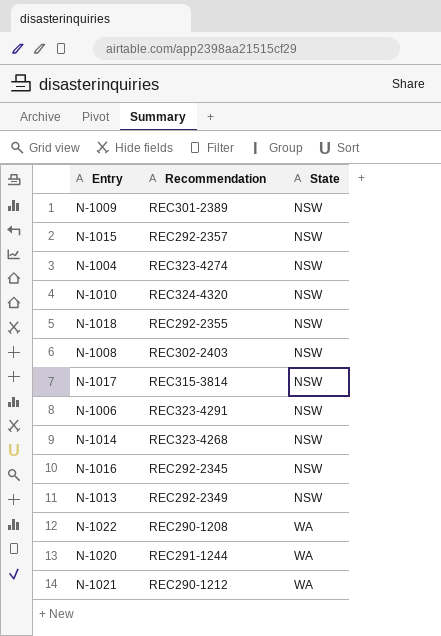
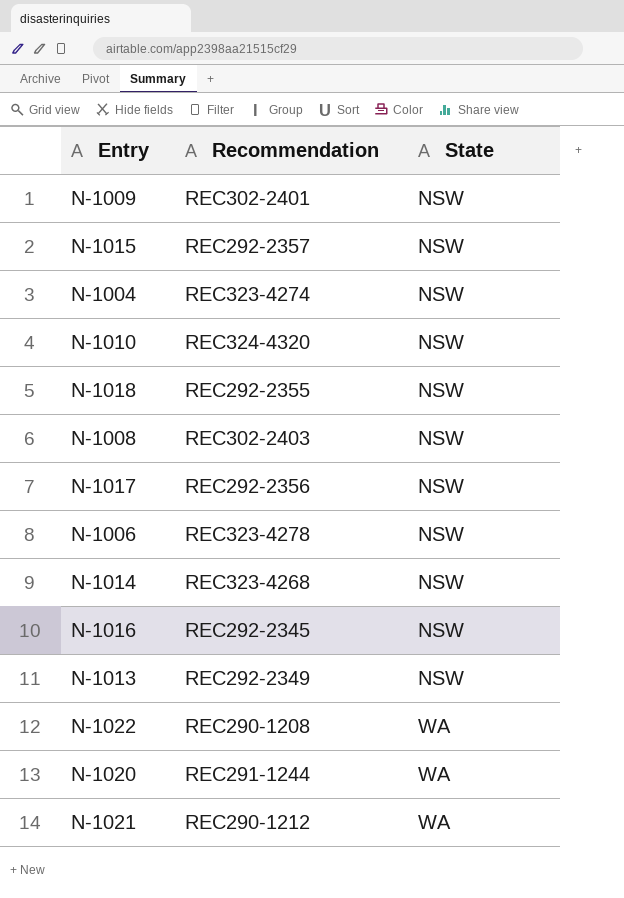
N-1009 | Recommendation: REC301-2389 -> REC302-2401
N-1017 | Recommendation: REC315-3814 -> REC292-2356
N-1006 | Recommendation: REC323-4291 -> REC323-4278

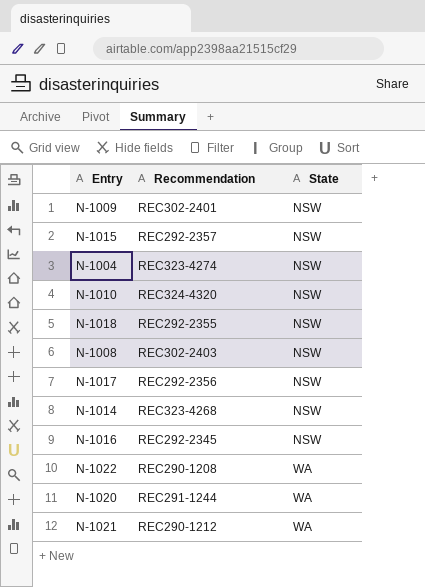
row N-1006: REC323-4278 | NSW -> none
row N-1013: REC292-2349 | NSW -> none

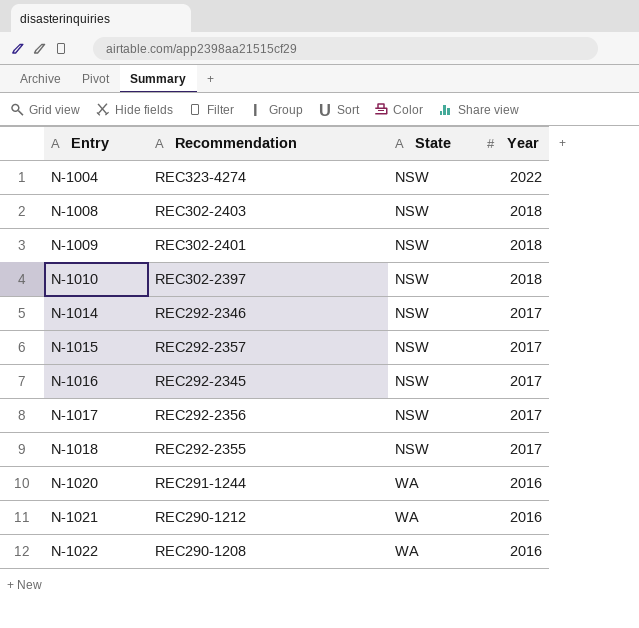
row order: State ascending -> Entry ascending
column Year | position: none -> 4
N-1010 | Recommendation: REC324-4320 -> REC302-2397
N-1014 | Recommendation: REC323-4268 -> REC292-2346

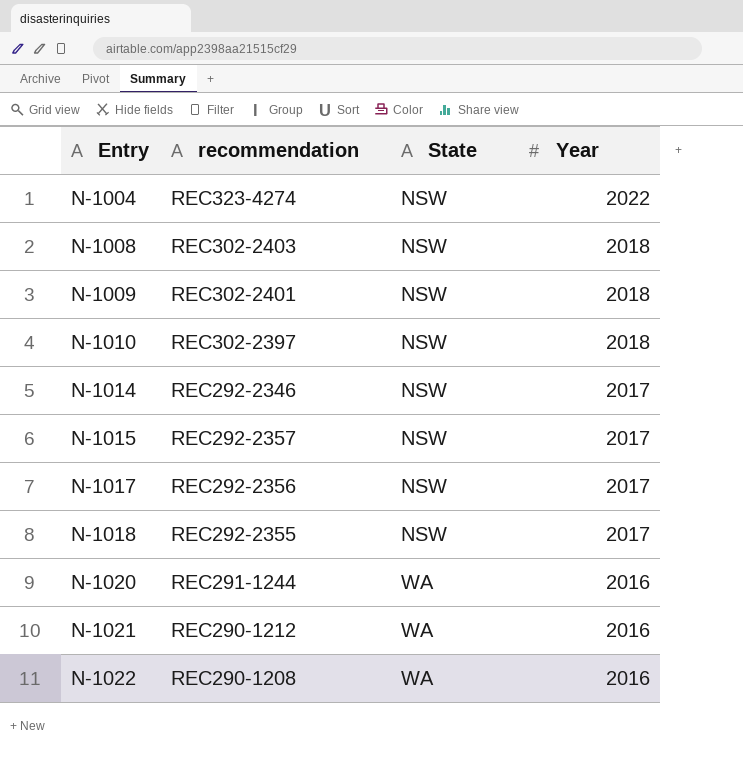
column name: Recommendation -> recommendation
row N-1016: REC292-2345 | NSW | 2017 -> none

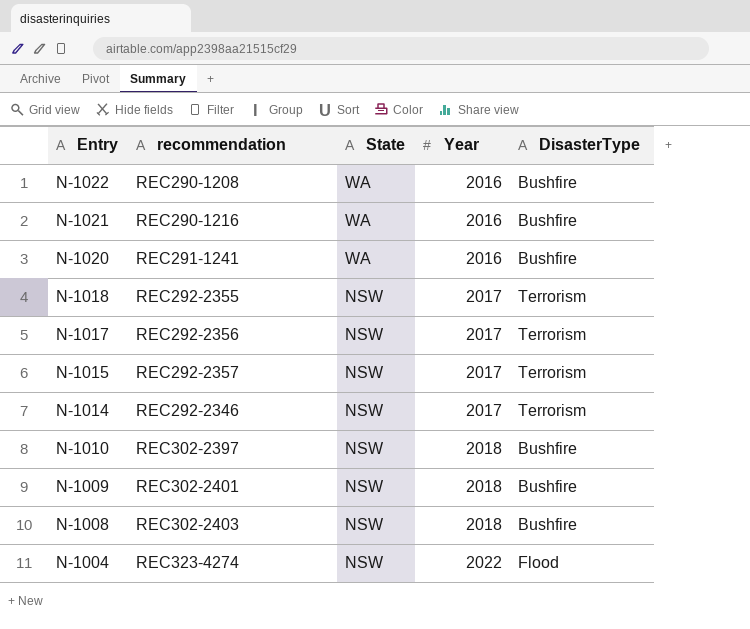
row order: Entry ascending -> Entry descending
column DisasterType | position: none -> 5
N-1021 | recommendation: REC290-1212 -> REC290-1216
N-1020 | recommendation: REC291-1244 -> REC291-1241

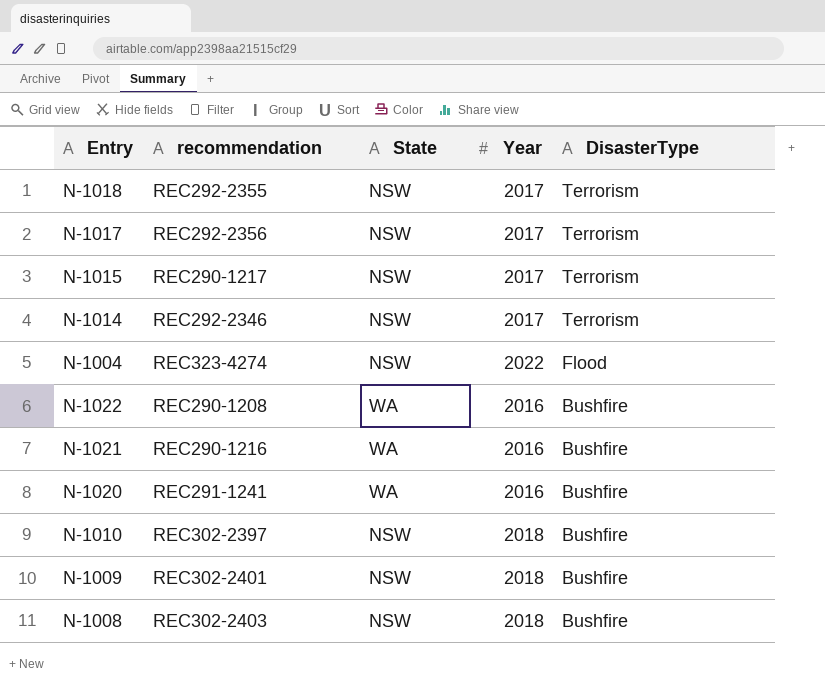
row order: Entry descending -> DisasterType descending
N-1015 | recommendation: REC292-2357 -> REC290-1217

